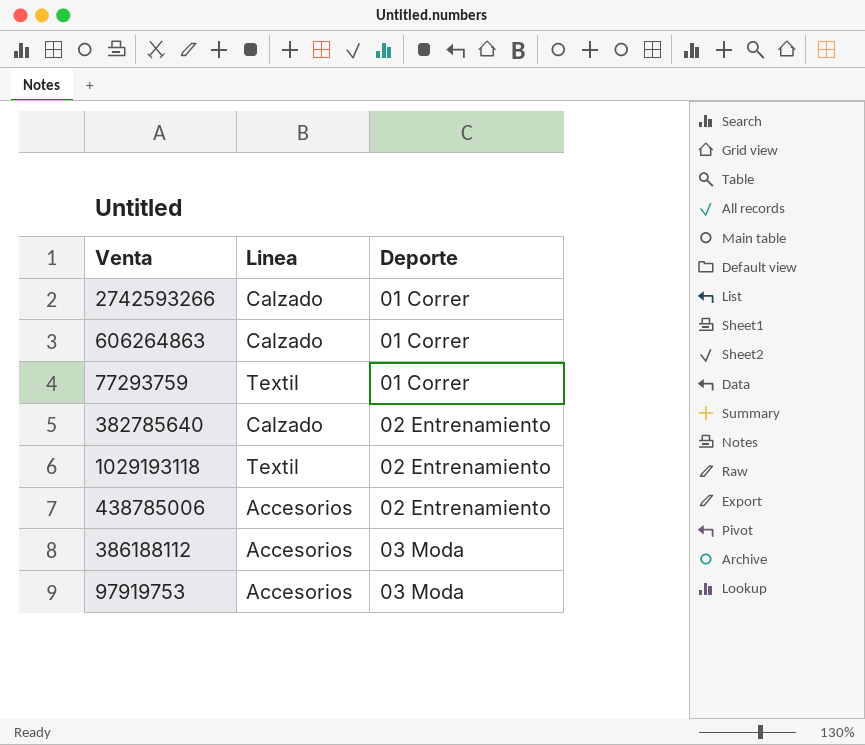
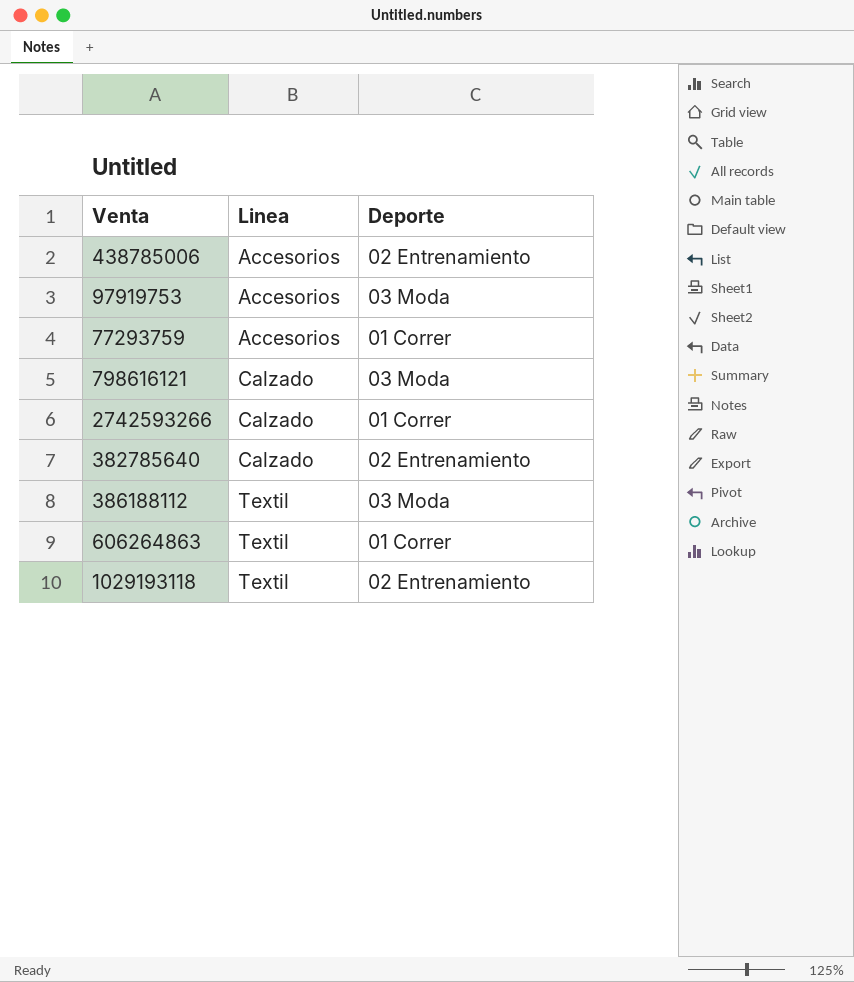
row order: Deporte ascending -> Linea ascending
77293759 | Linea: Textil -> Accesorios
row 798616121: none -> Calzado | 03 Moda
386188112 | Linea: Accesorios -> Textil
606264863 | Linea: Calzado -> Textil

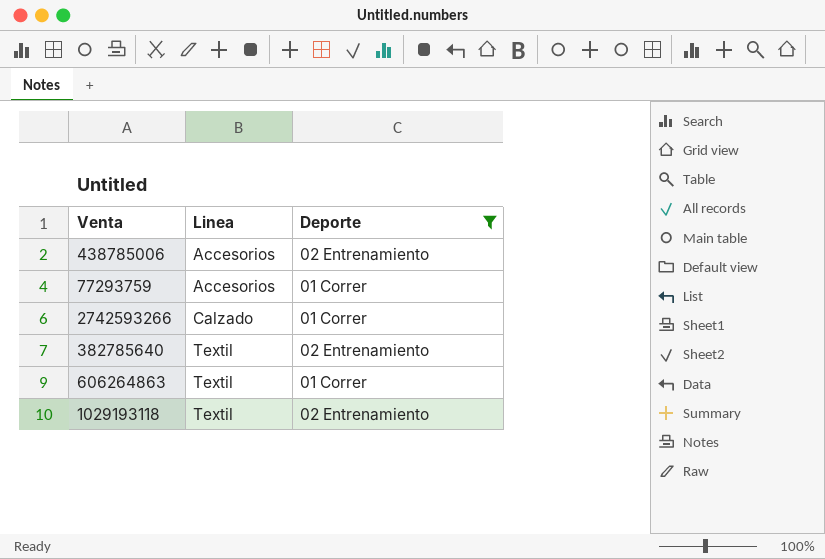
filter: none -> Deporte != 03 Moda
382785640 | Linea: Calzado -> Textil

